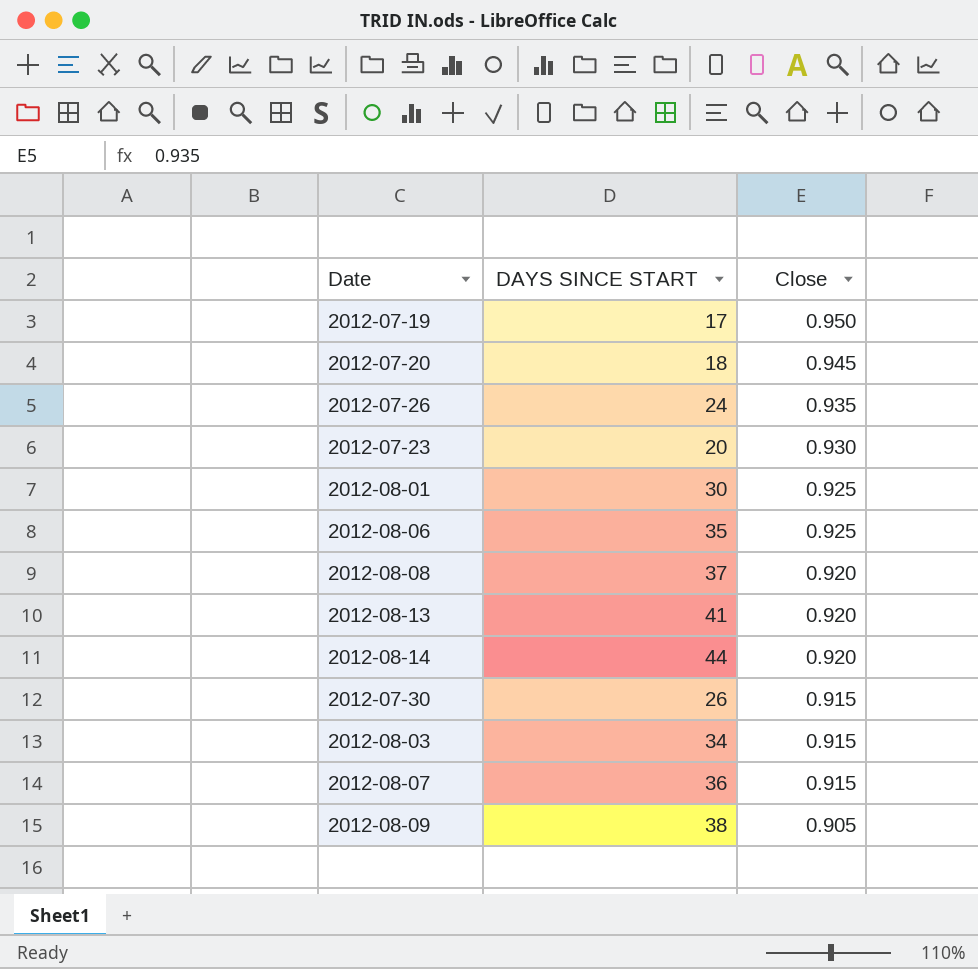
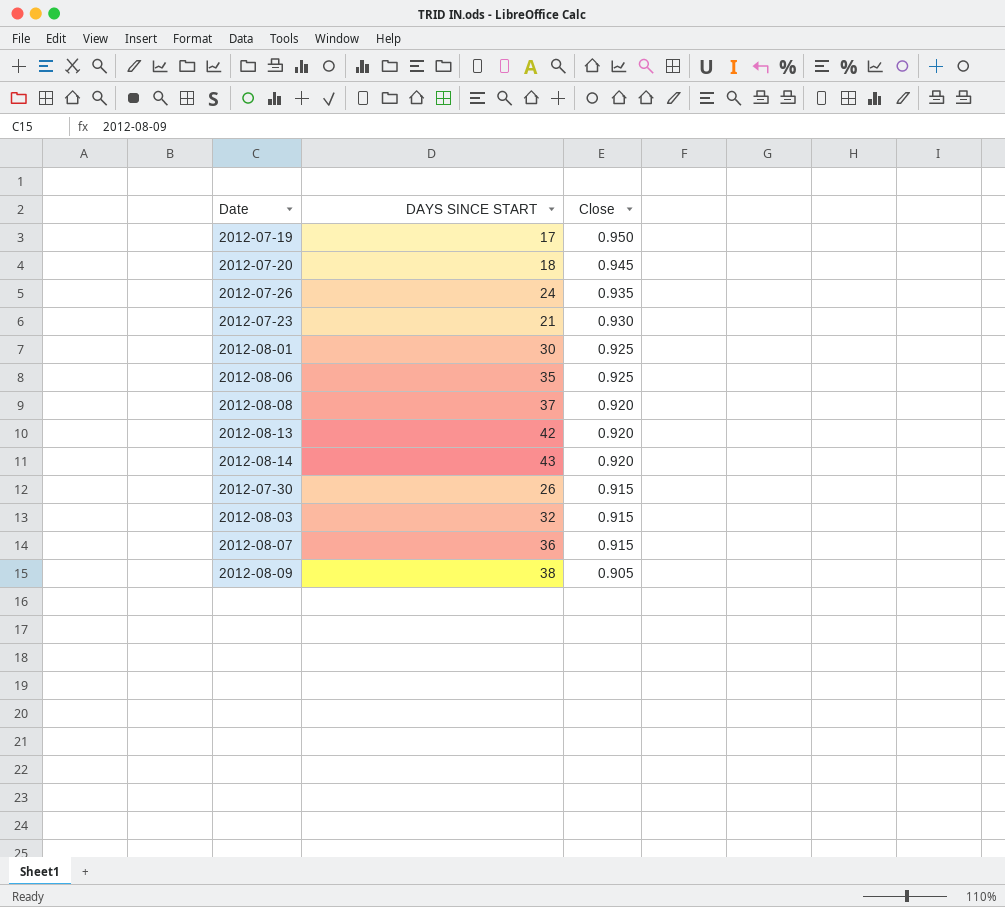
2012-07-23 | DAYS SINCE START: 20 -> 21
2012-08-13 | DAYS SINCE START: 41 -> 42
2012-08-14 | DAYS SINCE START: 44 -> 43
2012-08-03 | DAYS SINCE START: 34 -> 32

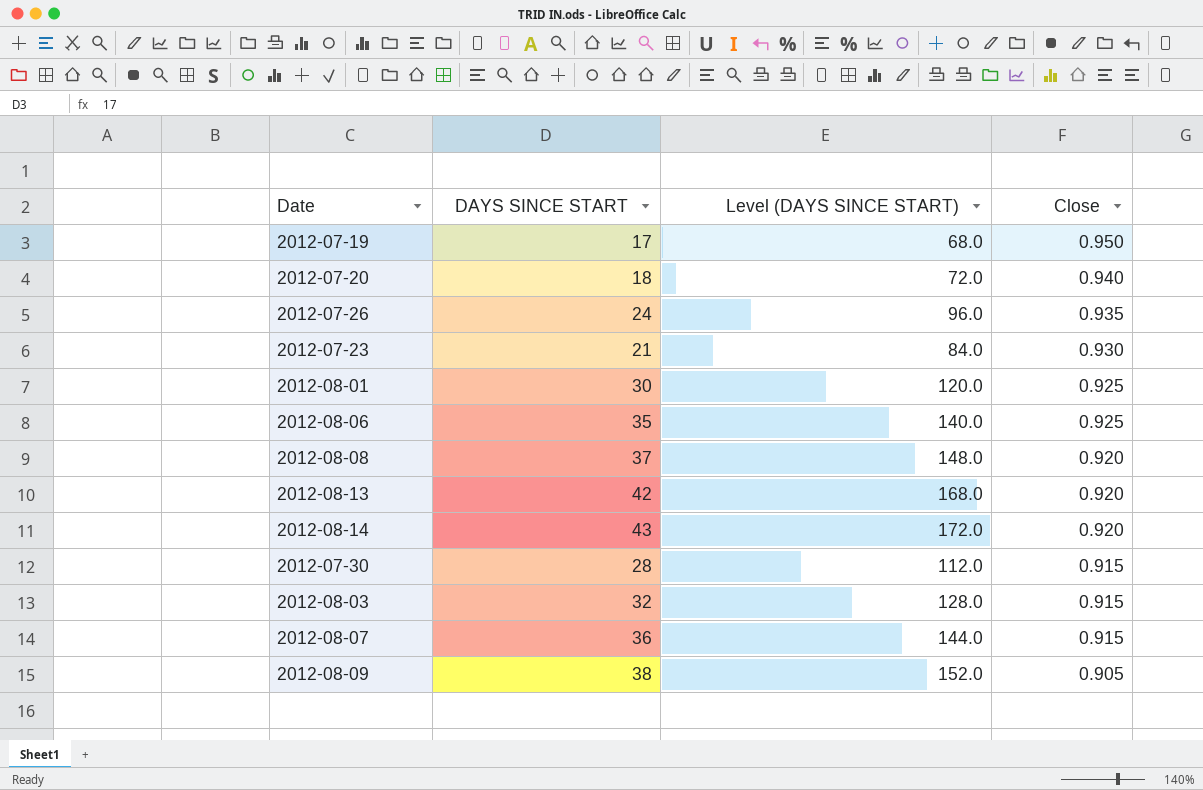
column Level (DAYS SINCE START) | formula: none -> [DAYS SINCE START] * 4
2012-07-20 | Close: 0.945 -> 0.940
2012-07-30 | DAYS SINCE START: 26 -> 28

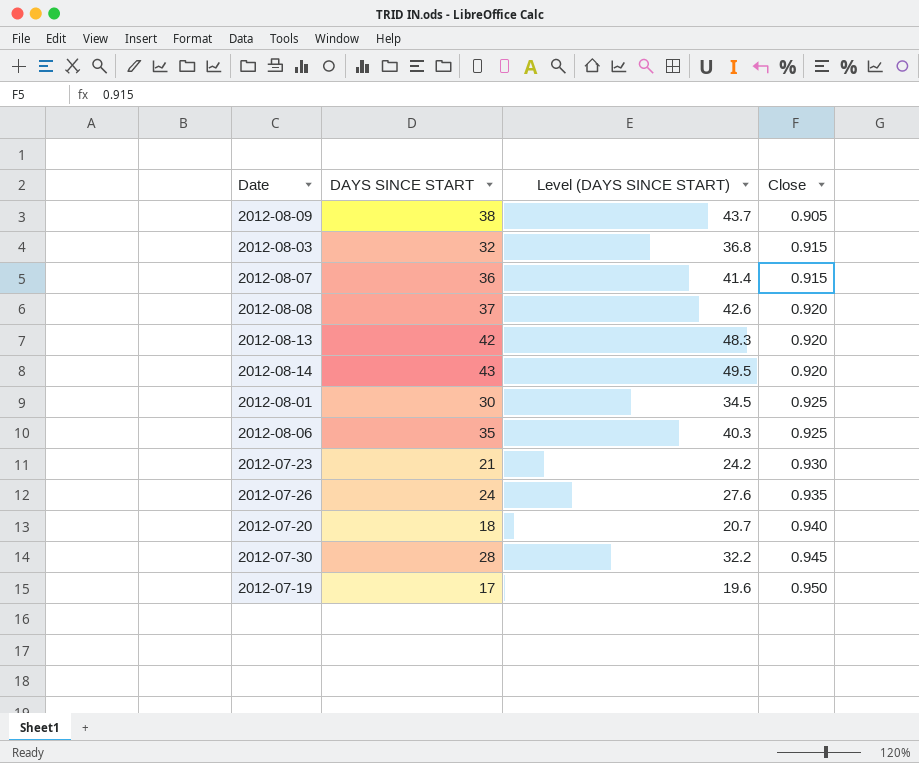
row order: Close descending -> Close ascending
column Level (DAYS SINCE START) | formula: [DAYS SINCE START] * 4 -> [DAYS SINCE START] * 1.15
2012-07-30 | Close: 0.915 -> 0.945

